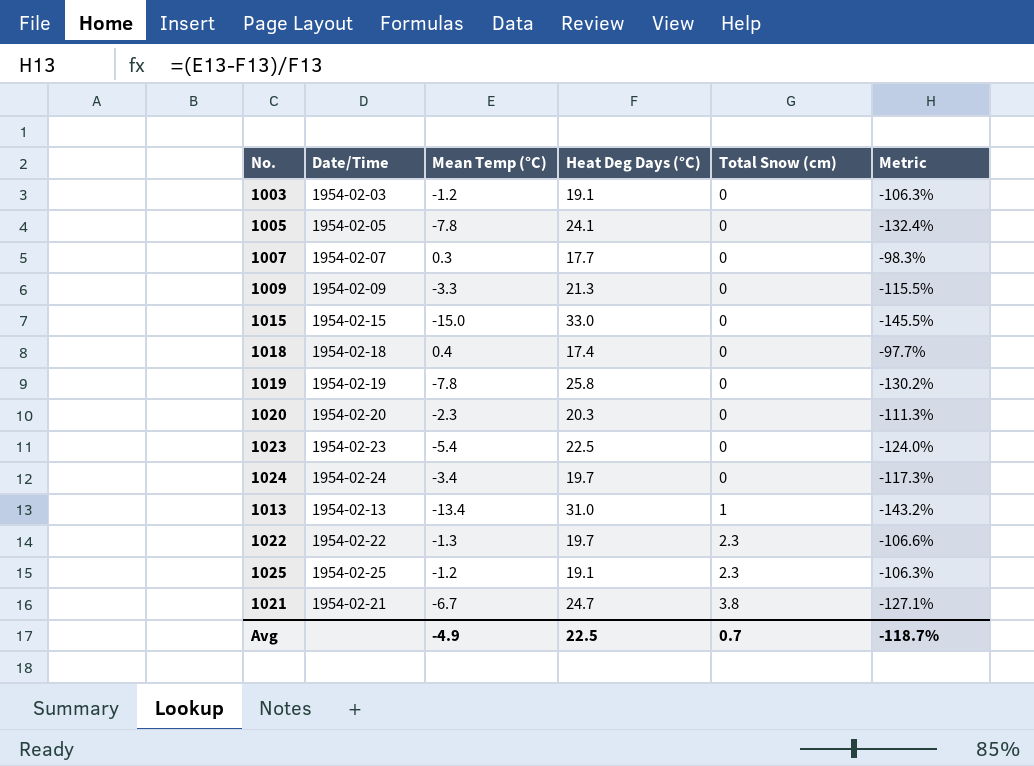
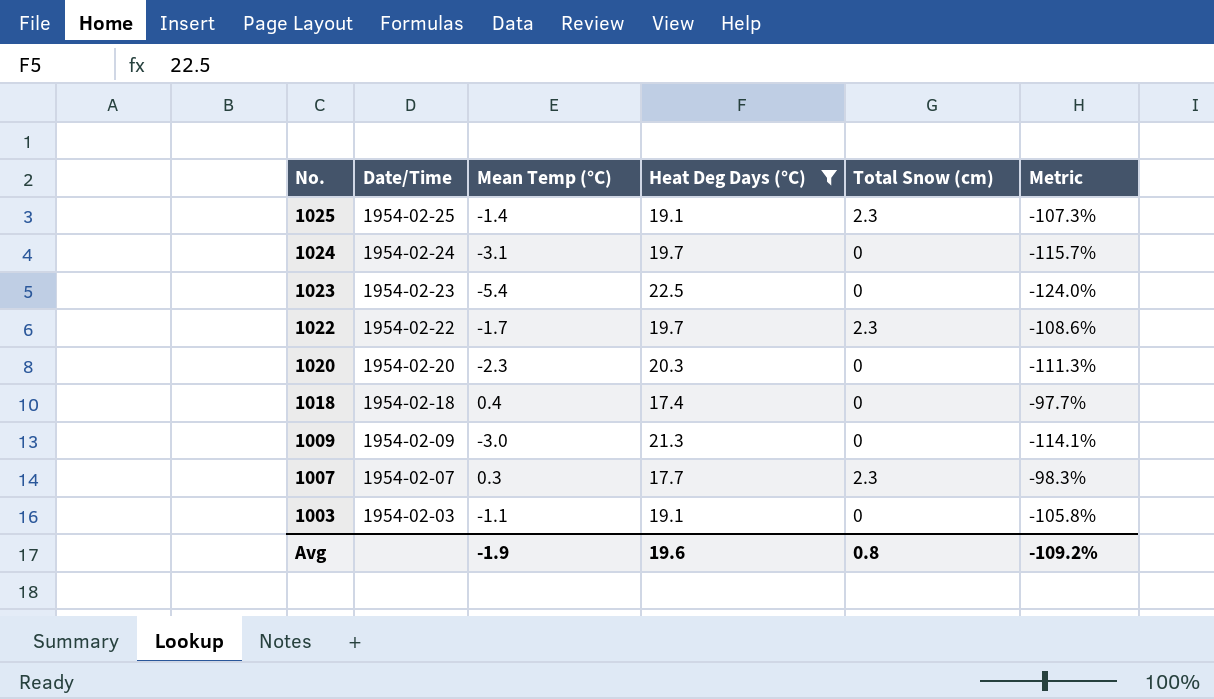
filter: none -> Heat Deg Days (°C) <= 22.5
row order: Total Snow (cm) ascending -> No. descending
1025 | Mean Temp (°C): -1.2 -> -1.4
1025 | Metric: -106.3% -> -107.3%
1024 | Mean Temp (°C): -3.4 -> -3.1
1024 | Metric: -117.3% -> -115.7%
1022 | Mean Temp (°C): -1.3 -> -1.7
1022 | Metric: -106.6% -> -108.6%
1009 | Mean Temp (°C): -3.3 -> -3.0
1009 | Metric: -115.5% -> -114.1%
1007 | Total Snow (cm): 0 -> 2.3
1003 | Mean Temp (°C): -1.2 -> -1.1
1003 | Metric: -106.3% -> -105.8%
Avg | Mean Temp (°C): -4.9 -> -1.9
Avg | Heat Deg Days (°C): 22.5 -> 19.6
Avg | Total Snow (cm): 0.7 -> 0.8
Avg | Metric: -118.7% -> -109.2%

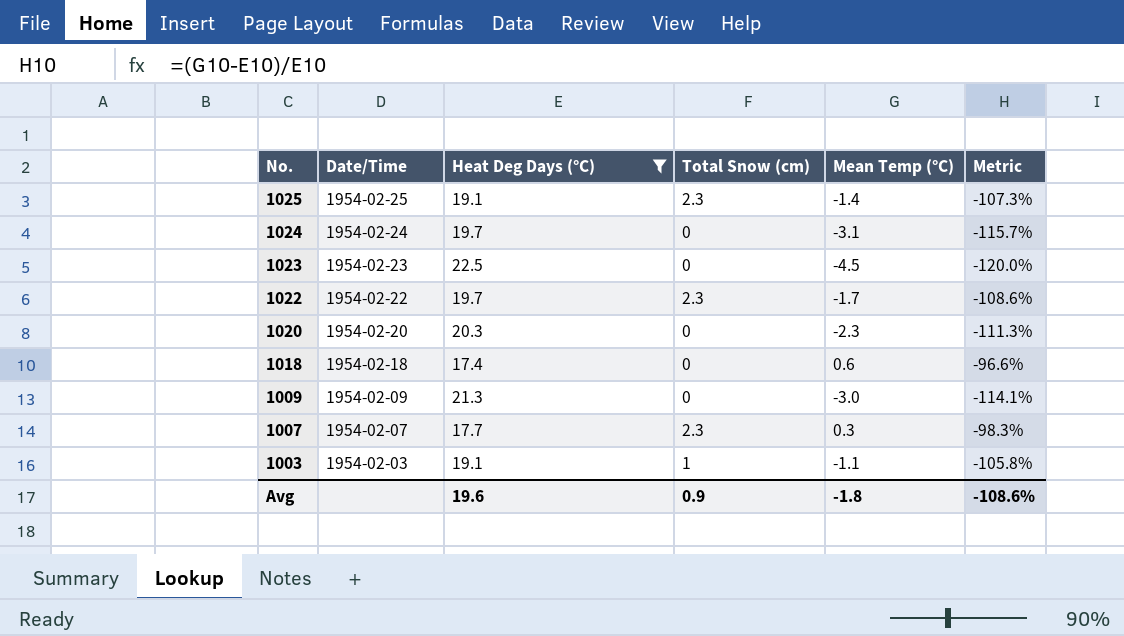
column Mean Temp (°C) | position: 3 -> 5
1023 | Mean Temp (°C): -5.4 -> -4.5
1023 | Metric: -124.0% -> -120.0%
1018 | Mean Temp (°C): 0.4 -> 0.6
1018 | Metric: -97.7% -> -96.6%
1003 | Total Snow (cm): 0 -> 1
Avg | Total Snow (cm): 0.8 -> 0.9
Avg | Mean Temp (°C): -1.9 -> -1.8
Avg | Metric: -109.2% -> -108.6%

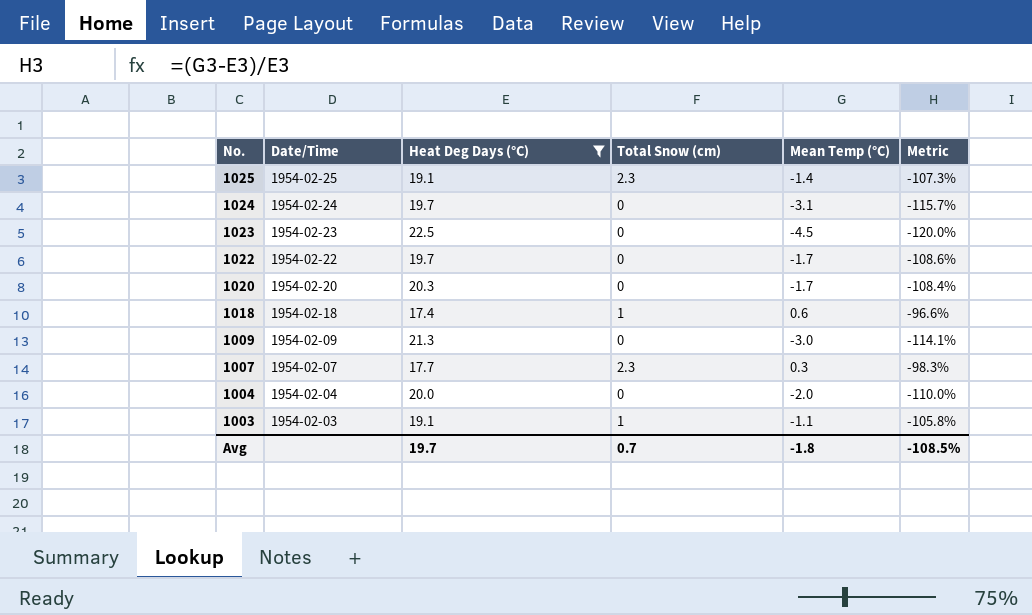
1022 | Total Snow (cm): 2.3 -> 0
1020 | Mean Temp (°C): -2.3 -> -1.7
1020 | Metric: -111.3% -> -108.4%
1018 | Total Snow (cm): 0 -> 1
row 1004: none -> 1954-02-04 | 20.0 | 0 | -2.0 | -110.0%
Avg | Heat Deg Days (°C): 19.6 -> 19.7
Avg | Total Snow (cm): 0.9 -> 0.7
Avg | Metric: -108.6% -> -108.5%

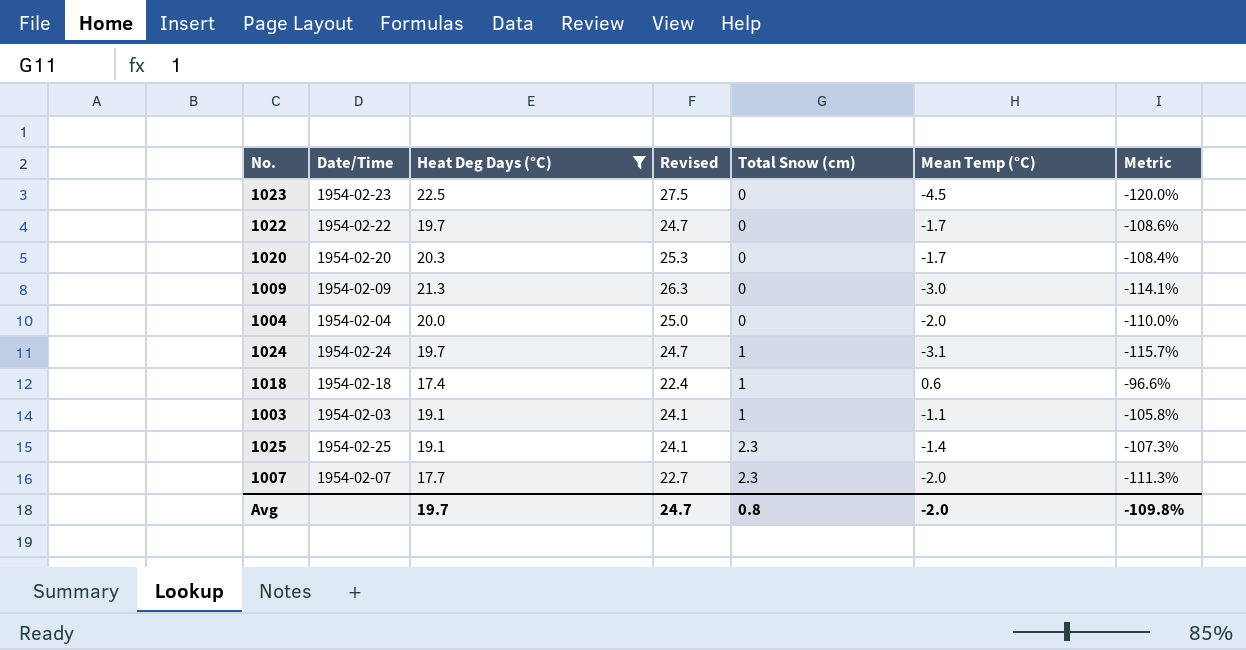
row order: No. descending -> Total Snow (cm) ascending
column Revised | formula: none -> [Heat Deg Days (°C)] + 5
1024 | Total Snow (cm): 0 -> 1
1007 | Mean Temp (°C): 0.3 -> -2.0
1007 | Metric: -98.3% -> -111.3%
Avg | Total Snow (cm): 0.7 -> 0.8
Avg | Mean Temp (°C): -1.8 -> -2.0
Avg | Metric: -108.5% -> -109.8%

